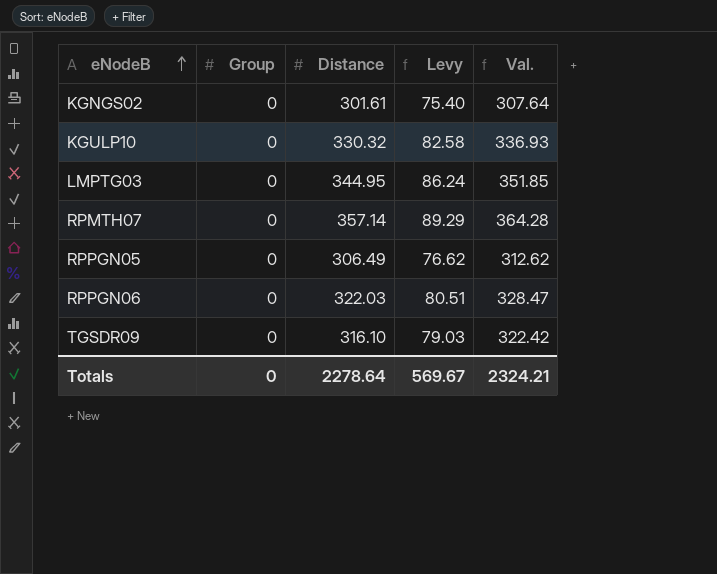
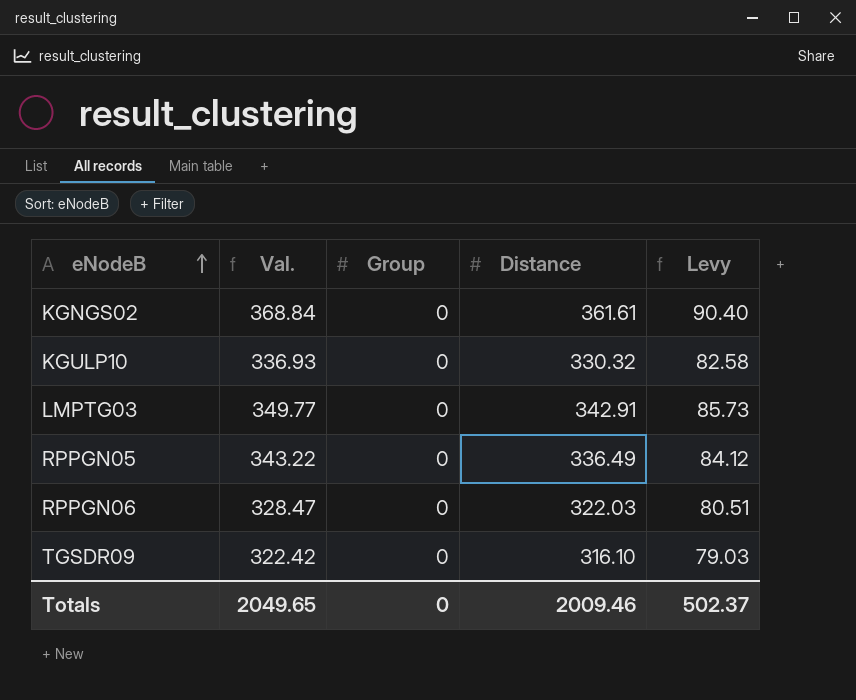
column Val. | position: 5 -> 2
row RPMTH07: 0 | 357.14 | 89.29 | 364.28 -> none
KGNGS02 | Val.: 307.64 -> 368.84
KGNGS02 | Distance: 301.61 -> 361.61
KGNGS02 | Levy: 75.40 -> 90.40
LMPTG03 | Val.: 351.85 -> 349.77
LMPTG03 | Distance: 344.95 -> 342.91
LMPTG03 | Levy: 86.24 -> 85.73
RPPGN05 | Val.: 312.62 -> 343.22
RPPGN05 | Distance: 306.49 -> 336.49
RPPGN05 | Levy: 76.62 -> 84.12
Totals | Val.: 2324.21 -> 2049.65
Totals | Distance: 2278.64 -> 2009.46
Totals | Levy: 569.67 -> 502.37

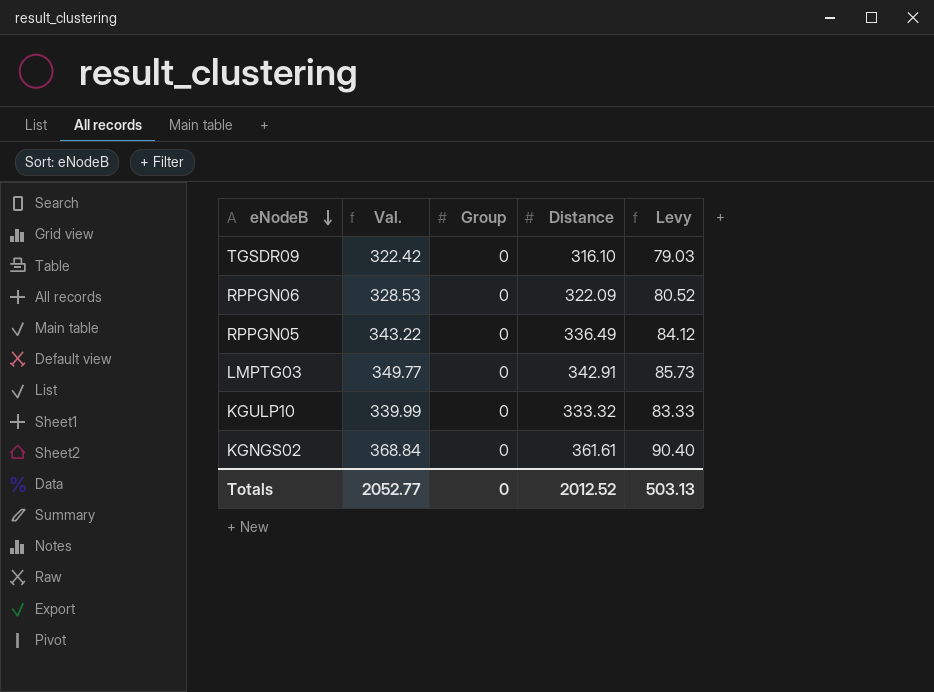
row order: eNodeB ascending -> eNodeB descending
RPPGN06 | Val.: 328.47 -> 328.53
RPPGN06 | Distance: 322.03 -> 322.09
RPPGN06 | Levy: 80.51 -> 80.52
KGULP10 | Val.: 336.93 -> 339.99
KGULP10 | Distance: 330.32 -> 333.32
KGULP10 | Levy: 82.58 -> 83.33
Totals | Val.: 2049.65 -> 2052.77
Totals | Distance: 2009.46 -> 2012.52
Totals | Levy: 502.37 -> 503.13

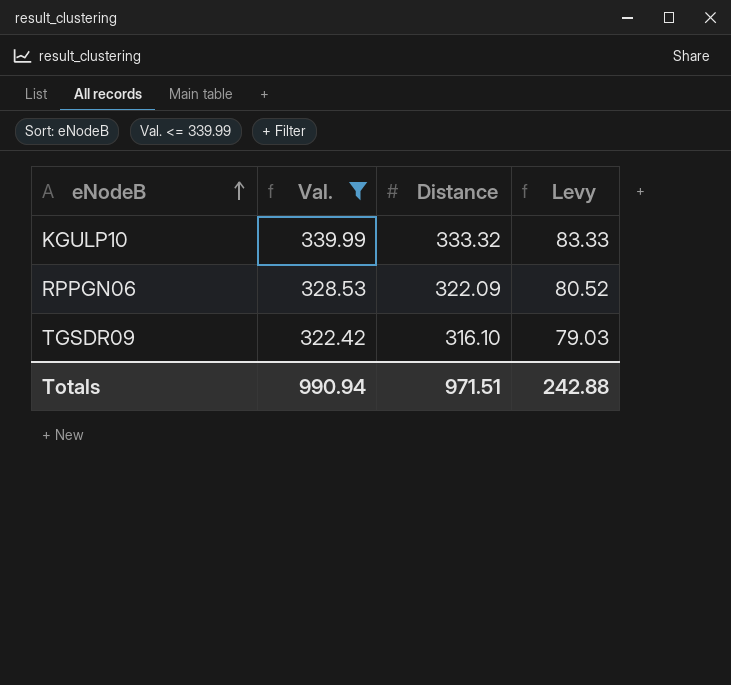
filter: none -> Val. <= 339.99
row order: eNodeB descending -> eNodeB ascending
column Group | position: 3 -> none
Totals | Val.: 2052.77 -> 990.94
Totals | Distance: 2012.52 -> 971.51
Totals | Levy: 503.13 -> 242.88

